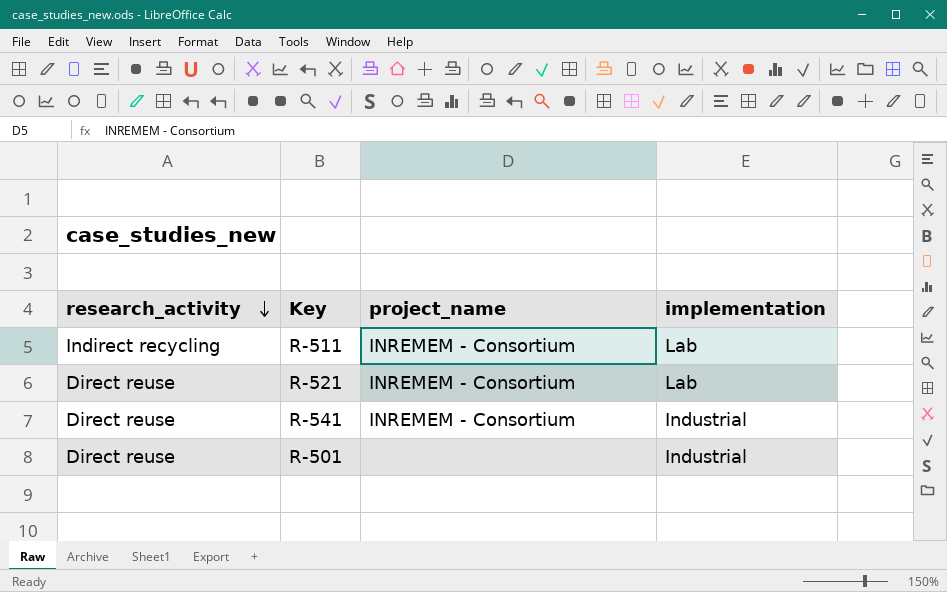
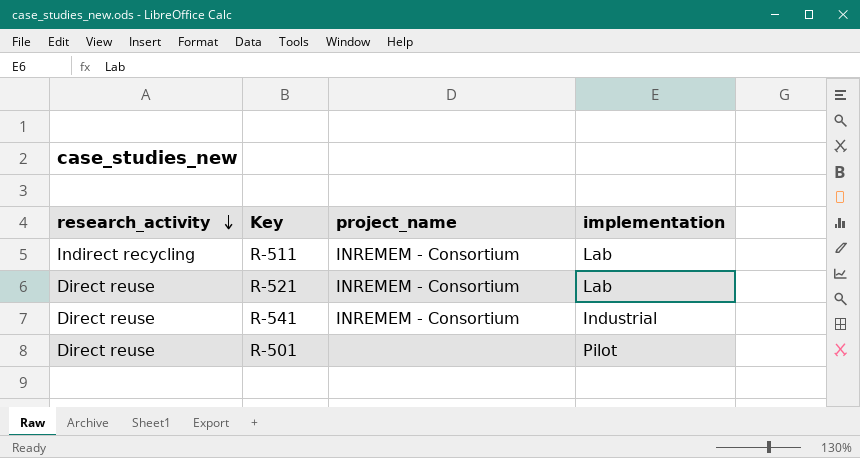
R-501 | implementation: Industrial -> Pilot

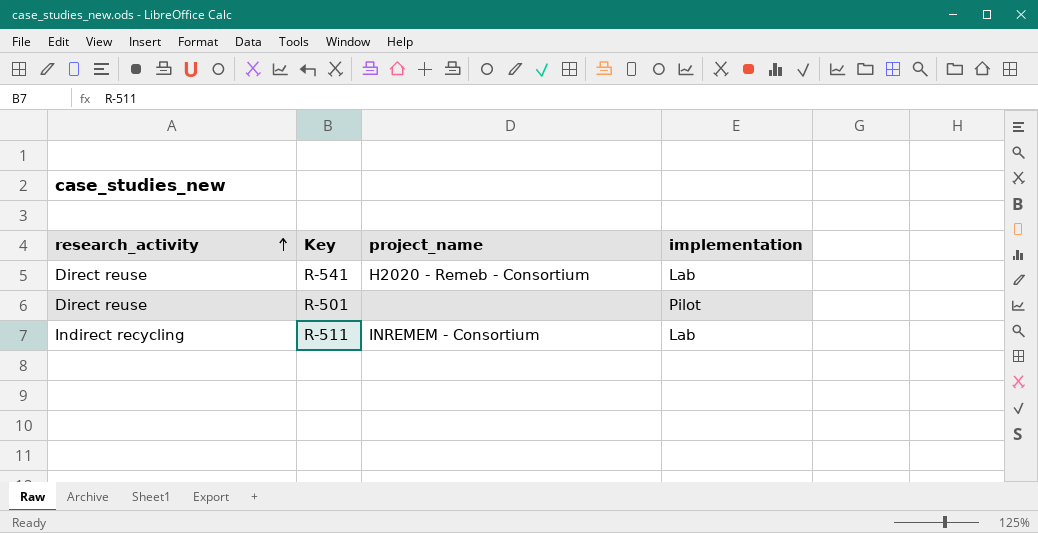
row order: research_activity descending -> research_activity ascending
row R-521: Direct reuse | INREMEM - Consortium | Lab -> none
R-541 | project_name: INREMEM - Consortium -> H2020 - Remeb - Consortium
R-541 | implementation: Industrial -> Lab

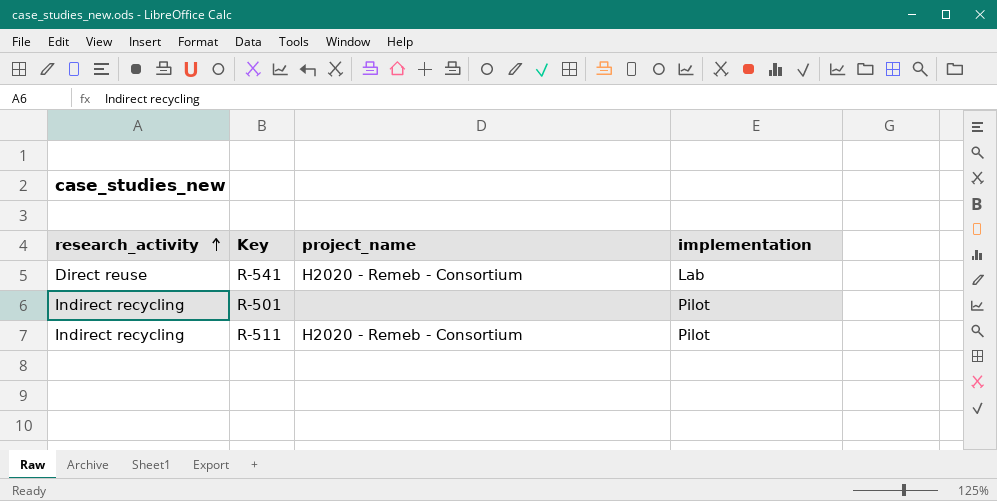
R-501 | research_activity: Direct reuse -> Indirect recycling
R-511 | project_name: INREMEM - Consortium -> H2020 - Remeb - Consortium
R-511 | implementation: Lab -> Pilot

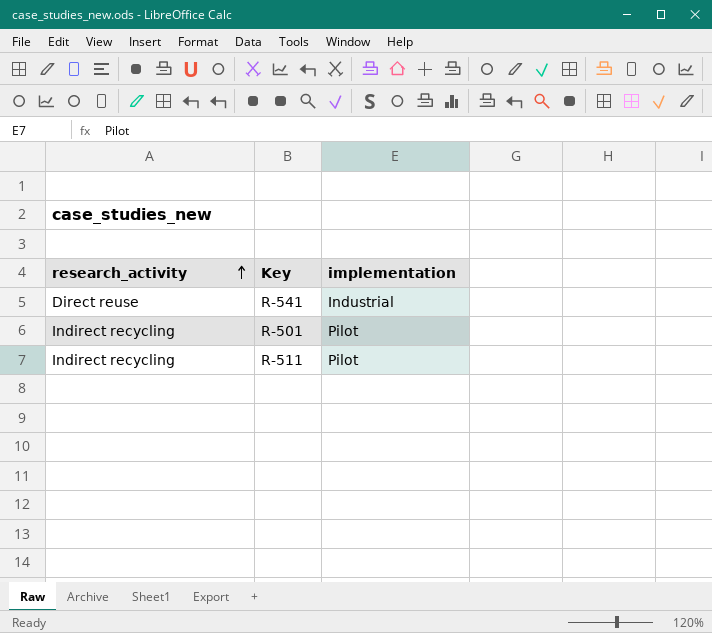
column project_name | position: 3 -> none
R-541 | implementation: Lab -> Industrial

